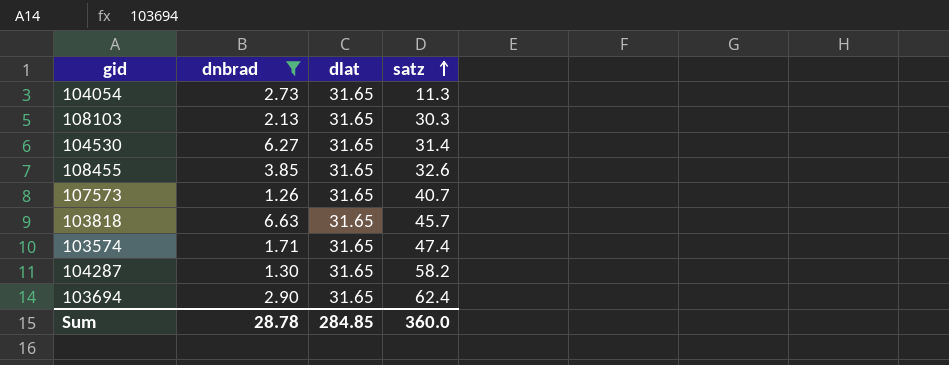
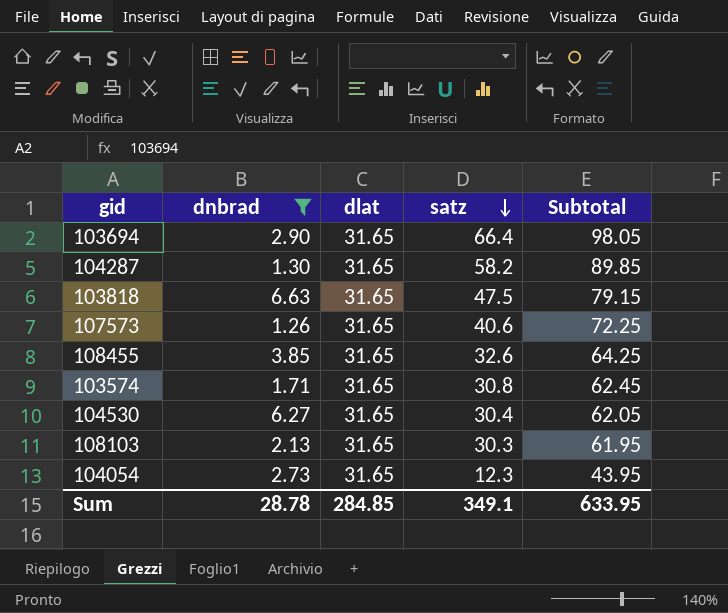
row order: satz ascending -> satz descending
column Subtotal | formula: none -> [dlat] + [satz]
103694 | satz: 62.4 -> 66.4
103818 | satz: 45.7 -> 47.5
107573 | satz: 40.7 -> 40.6
103574 | satz: 47.4 -> 30.8
104530 | satz: 31.4 -> 30.4
104054 | satz: 11.3 -> 12.3
Sum | satz: 360.0 -> 349.1

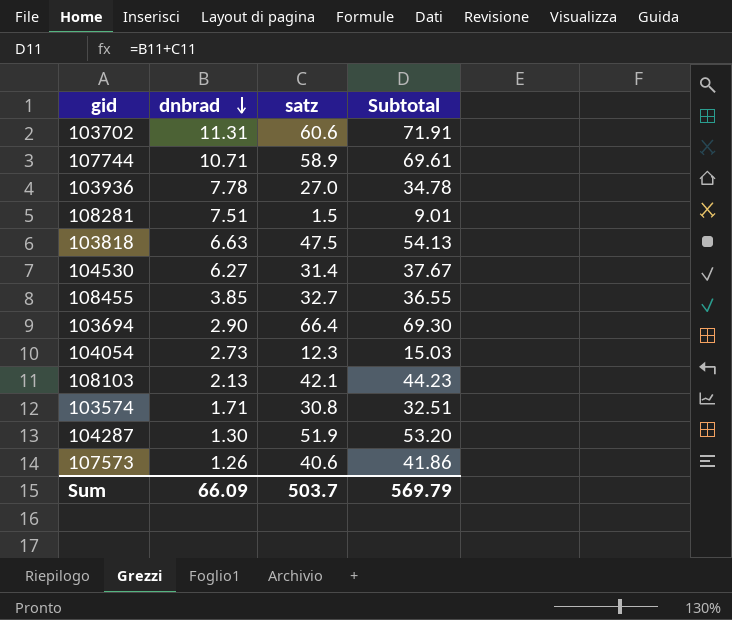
filter: dnbrad <= 6.63 -> none
row order: satz descending -> dnbrad descending
column dlat | position: 3 -> none
column Subtotal | formula: [dlat] + [satz] -> [dnbrad] + [satz]
104530 | satz: 30.4 -> 31.4
108455 | satz: 32.6 -> 32.7
108103 | satz: 30.3 -> 42.1
104287 | satz: 58.2 -> 51.9
Sum | dnbrad: 28.78 -> 66.09
Sum | satz: 349.1 -> 503.7
Sum | Subtotal: 633.95 -> 569.79

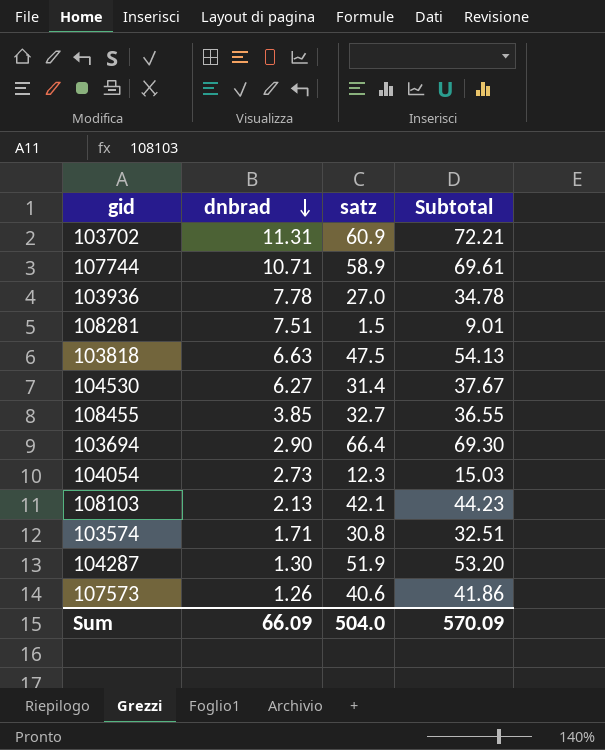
103702 | satz: 60.6 -> 60.9
103702 | Subtotal: 71.91 -> 72.21
Sum | satz: 503.7 -> 504.0
Sum | Subtotal: 569.79 -> 570.09

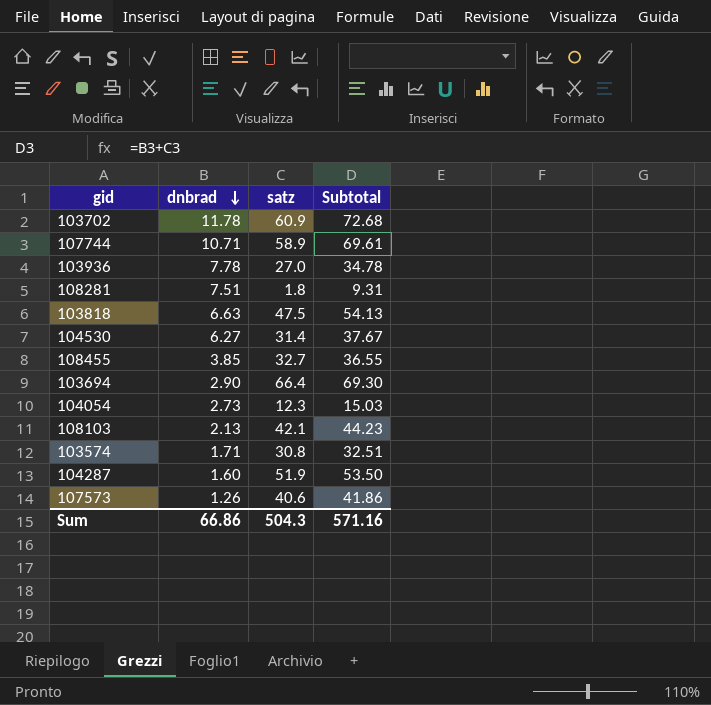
103702 | dnbrad: 11.31 -> 11.78
103702 | Subtotal: 72.21 -> 72.68
108281 | satz: 1.5 -> 1.8
108281 | Subtotal: 9.01 -> 9.31
104287 | dnbrad: 1.30 -> 1.60
104287 | Subtotal: 53.20 -> 53.50
Sum | dnbrad: 66.09 -> 66.86
Sum | satz: 504.0 -> 504.3
Sum | Subtotal: 570.09 -> 571.16

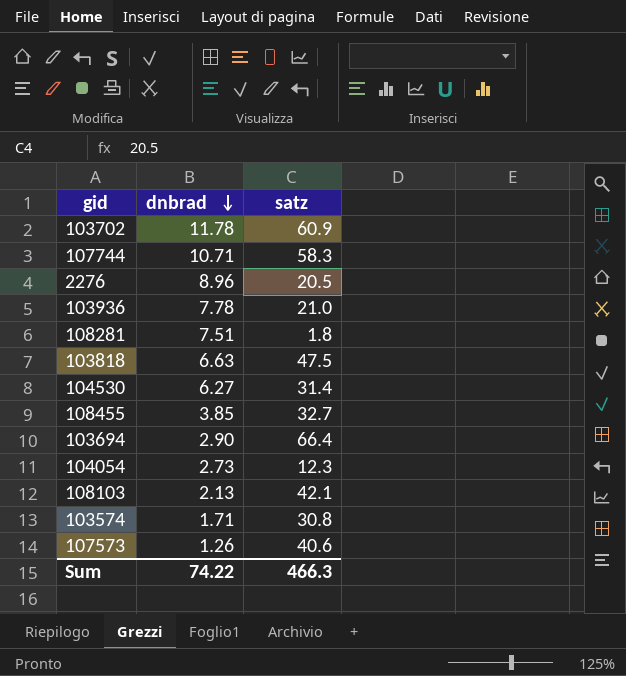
column Subtotal | formula: [dnbrad] + [satz] -> none
row 104287: 1.60 | 51.9 | 53.50 -> none
107744 | satz: 58.9 -> 58.3
row 2276: none -> 8.96 | 20.5
103936 | satz: 27.0 -> 21.0
Sum | dnbrad: 66.86 -> 74.22
Sum | satz: 504.3 -> 466.3

